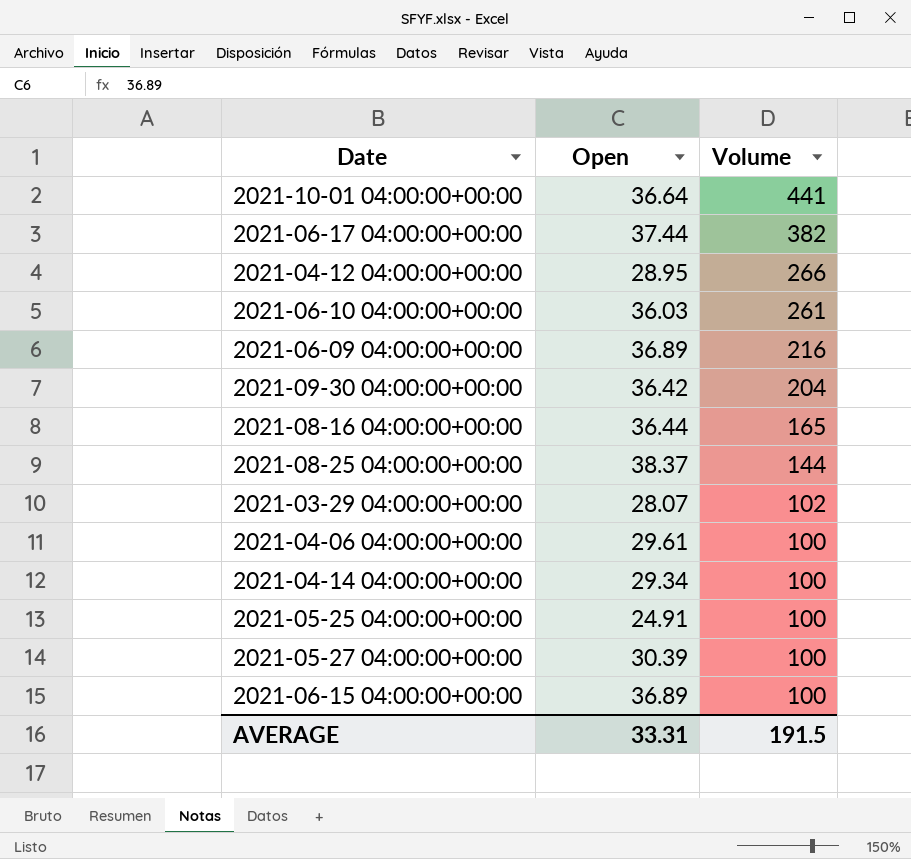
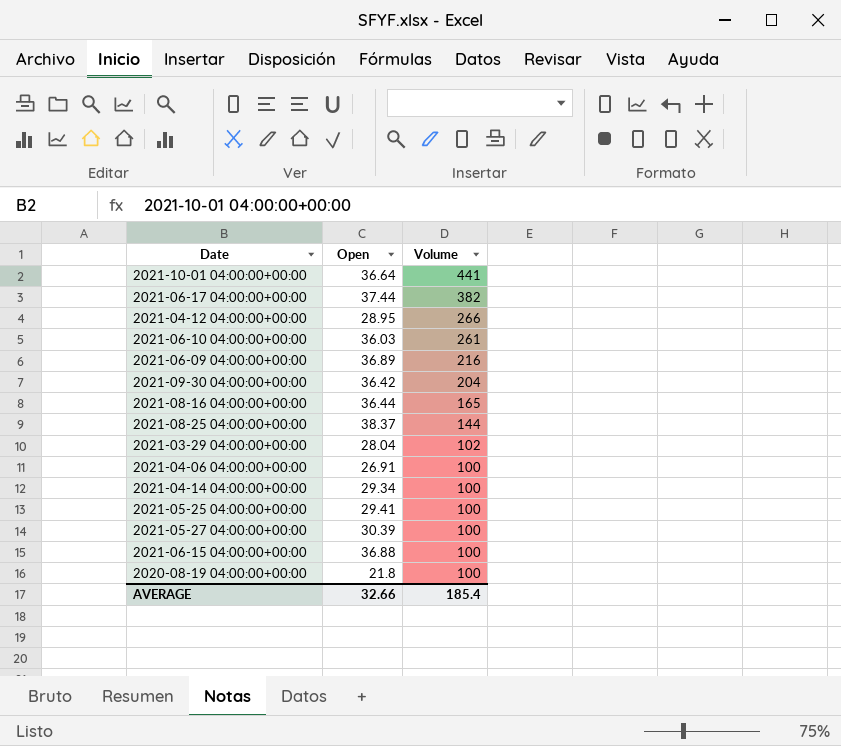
2021-03-29 04:00:00+00:00 | Open: 28.07 -> 28.04
2021-04-06 04:00:00+00:00 | Open: 29.61 -> 26.91
2021-05-25 04:00:00+00:00 | Open: 24.91 -> 29.41
2021-06-15 04:00:00+00:00 | Open: 36.89 -> 36.88
row 2020-08-19 04:00:00+00:00: none -> 21.8 | 100
AVERAGE | Open: 33.31 -> 32.66
AVERAGE | Volume: 191.5 -> 185.4

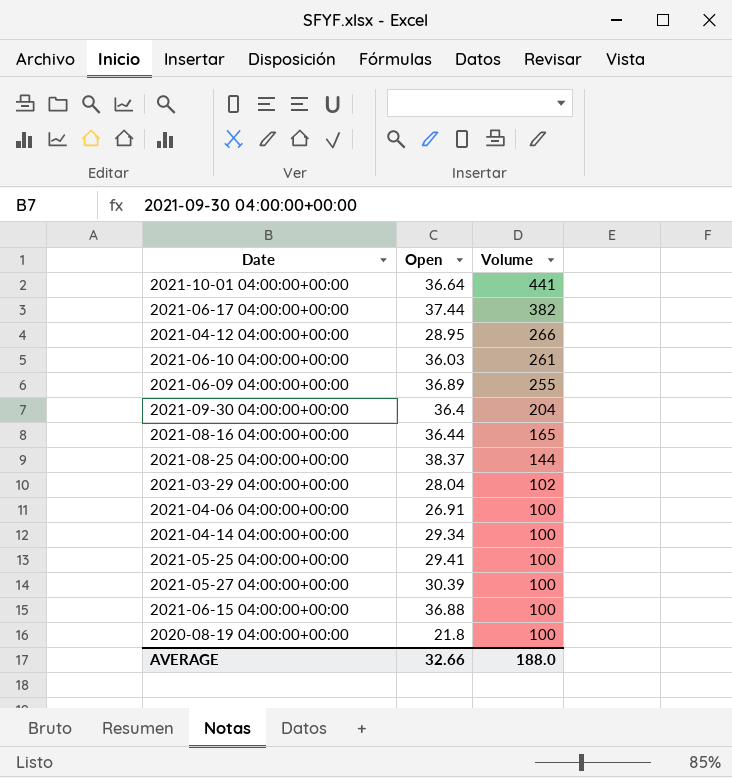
2021-06-09 04:00:00+00:00 | Volume: 216 -> 255
2021-09-30 04:00:00+00:00 | Open: 36.42 -> 36.4
AVERAGE | Volume: 185.4 -> 188.0

